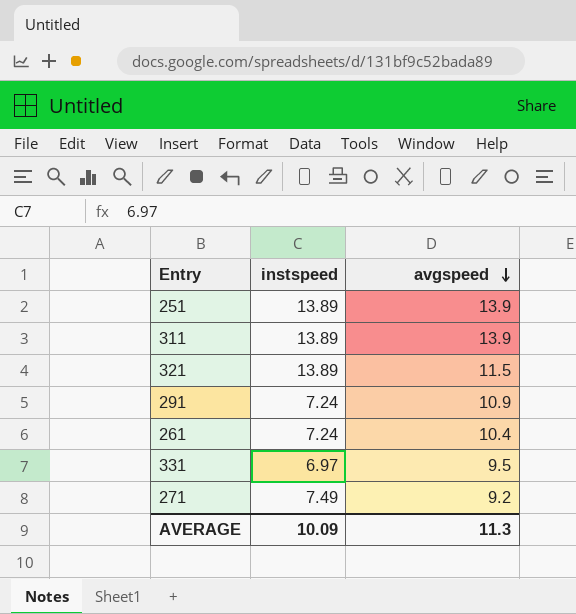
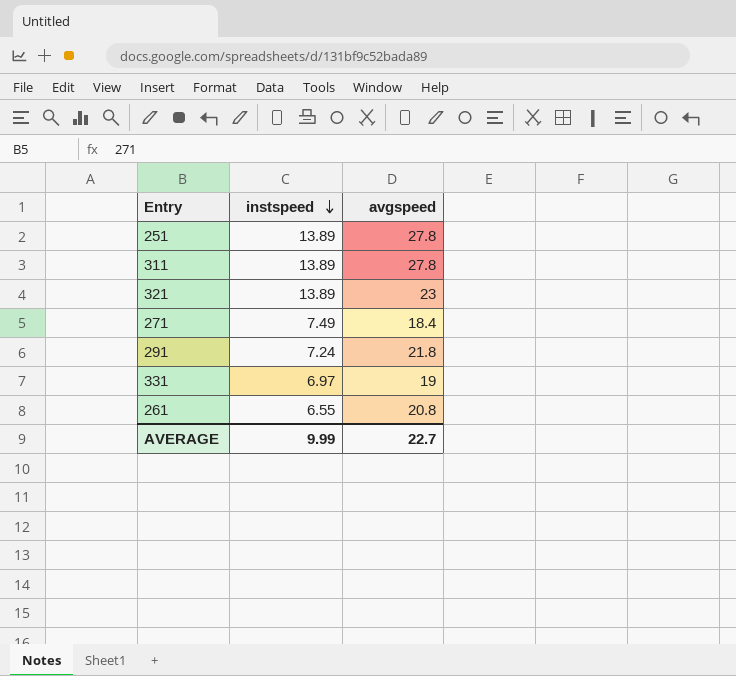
row order: avgspeed descending -> instspeed descending
251 | avgspeed: 13.9 -> 27.8
311 | avgspeed: 13.9 -> 27.8
321 | avgspeed: 11.5 -> 23
271 | avgspeed: 9.2 -> 18.4
291 | avgspeed: 10.9 -> 21.8
331 | avgspeed: 9.5 -> 19
261 | instspeed: 7.24 -> 6.55
261 | avgspeed: 10.4 -> 20.8
AVERAGE | instspeed: 10.09 -> 9.99
AVERAGE | avgspeed: 11.3 -> 22.7

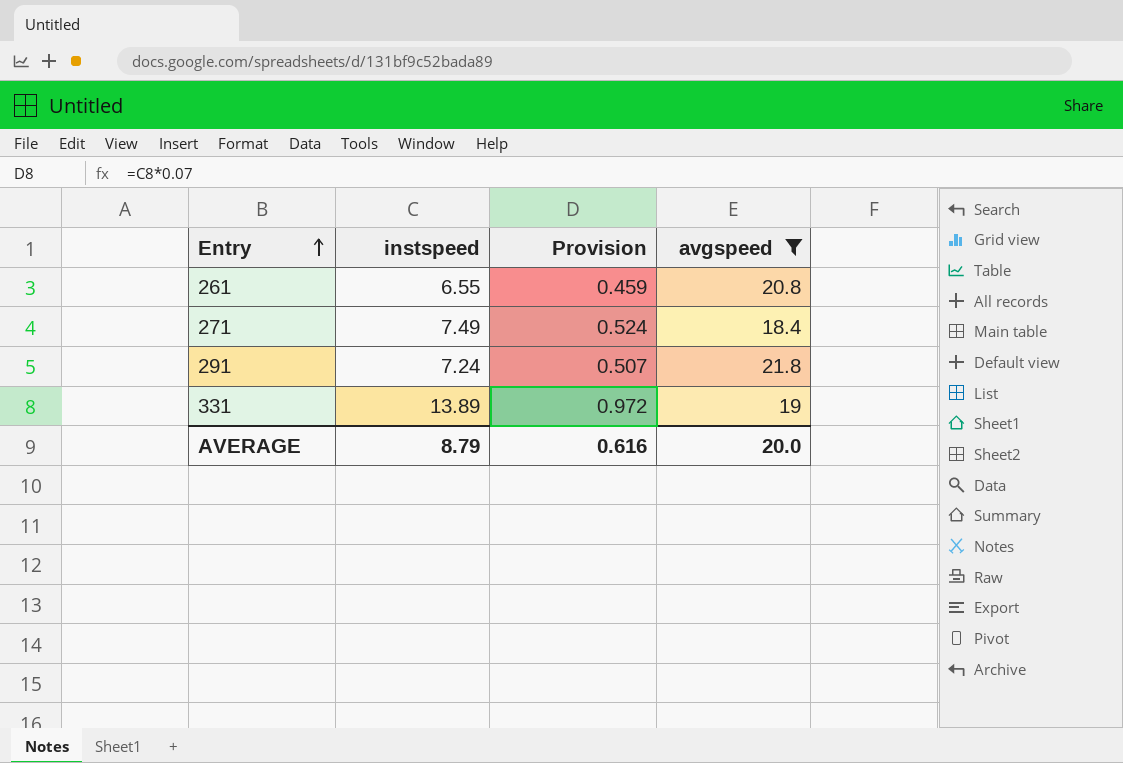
filter: none -> avgspeed <= 21.8
row order: instspeed descending -> Entry ascending
column Provision | formula: none -> [instspeed] * 0.07
331 | instspeed: 6.97 -> 13.89
AVERAGE | instspeed: 9.99 -> 8.79
AVERAGE | avgspeed: 22.7 -> 20.0

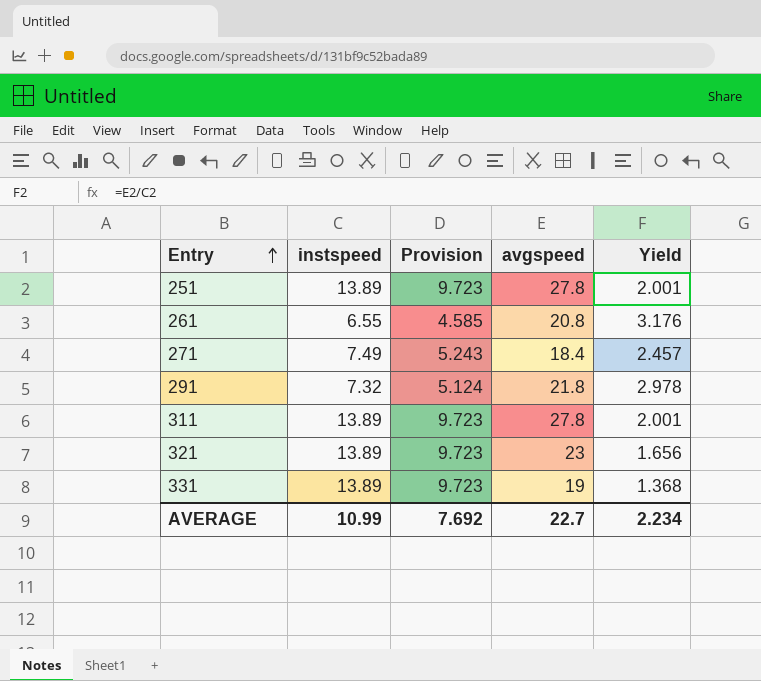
filter: avgspeed <= 21.8 -> none
column Provision | formula: [instspeed] * 0.07 -> [instspeed] * 0.7
column Yield | formula: none -> [avgspeed] / [instspeed]
291 | instspeed: 7.24 -> 7.32
AVERAGE | instspeed: 8.79 -> 10.99
AVERAGE | Provision: 0.616 -> 7.692
AVERAGE | avgspeed: 20.0 -> 22.7

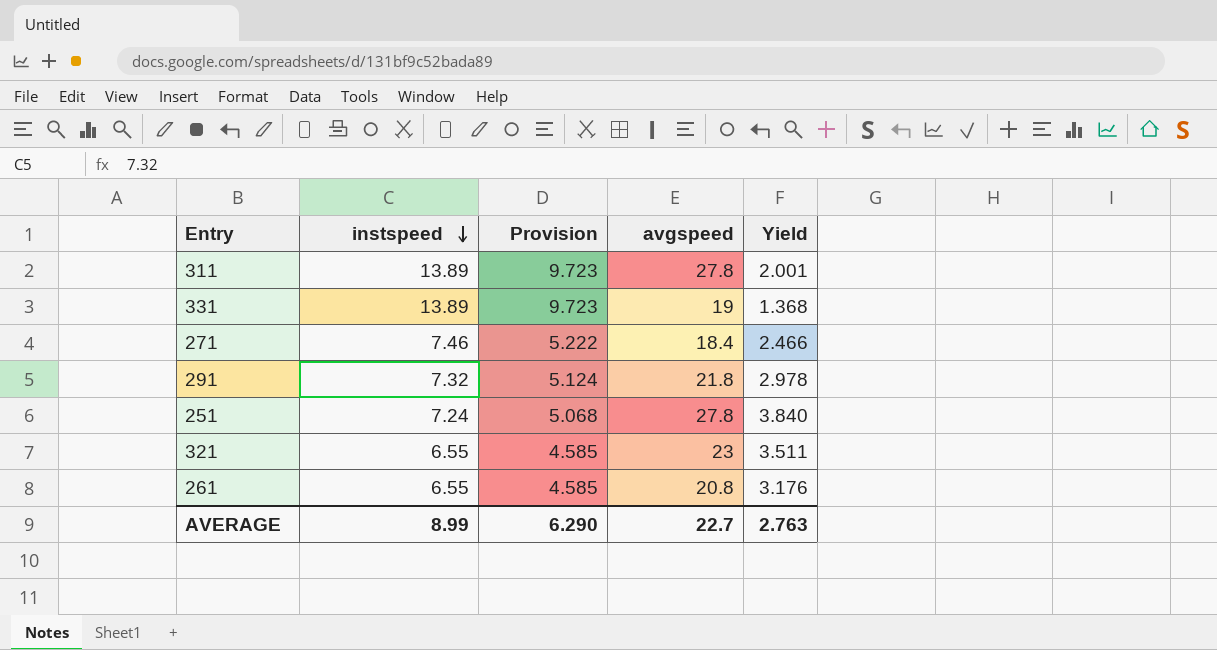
row order: Entry ascending -> instspeed descending
271 | instspeed: 7.49 -> 7.46
271 | Provision: 5.243 -> 5.222
271 | Yield: 2.457 -> 2.466
251 | instspeed: 13.89 -> 7.24
251 | Provision: 9.723 -> 5.068
251 | Yield: 2.001 -> 3.840
321 | instspeed: 13.89 -> 6.55
321 | Provision: 9.723 -> 4.585
321 | Yield: 1.656 -> 3.511
AVERAGE | instspeed: 10.99 -> 8.99
AVERAGE | Provision: 7.692 -> 6.290
AVERAGE | Yield: 2.234 -> 2.763

